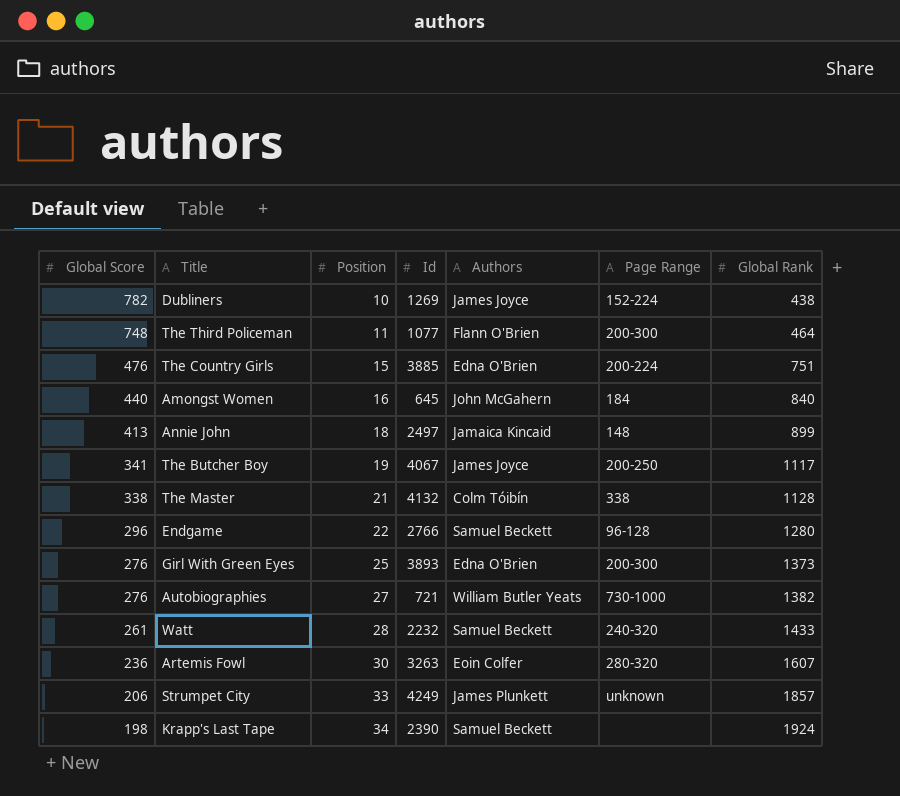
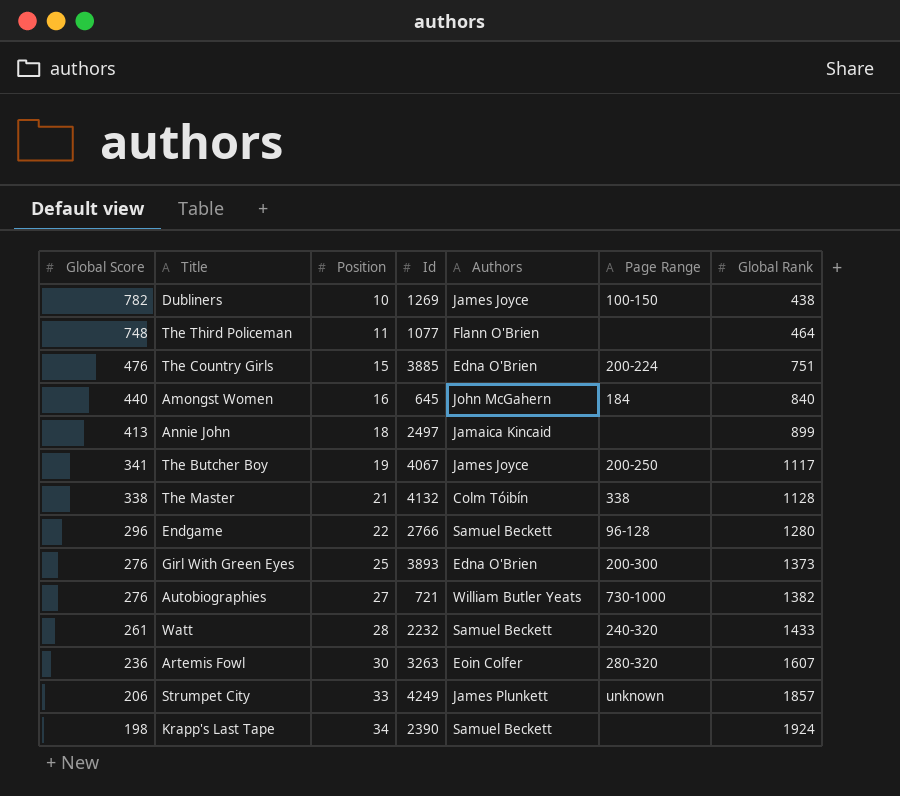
Dubliners | Page Range: 152-224 -> 100-150
The Third Policeman | Page Range: 200-300 -> none
Annie John | Page Range: 148 -> none

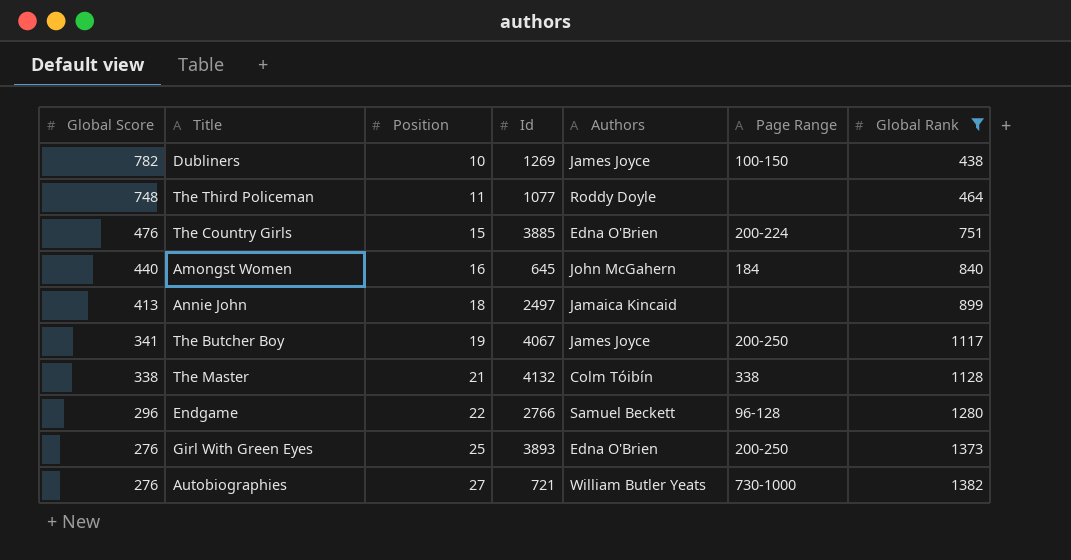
filter: none -> Global Rank <= 1382
The Third Policeman | Authors: Flann O'Brien -> Roddy Doyle
Girl With Green Eyes | Page Range: 200-300 -> 200-250

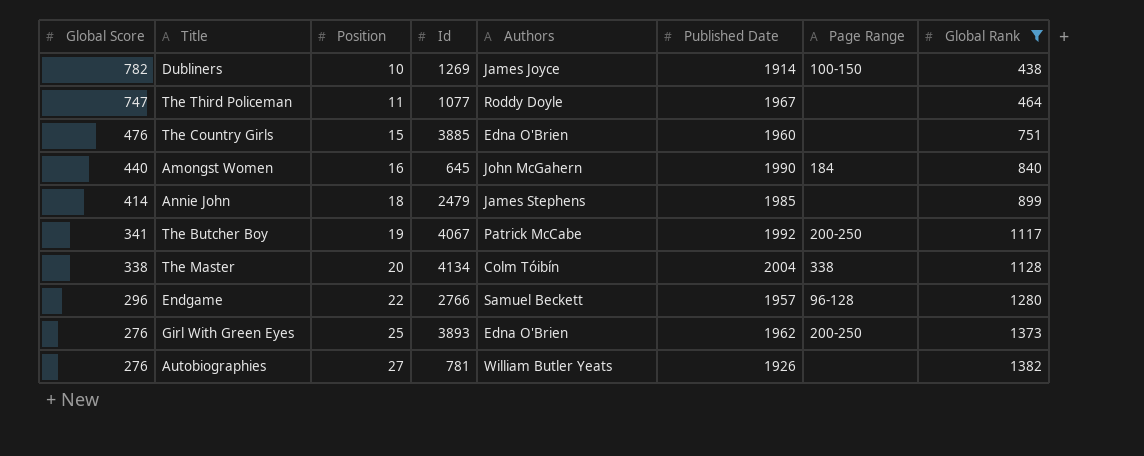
column Published Date | position: none -> 6
The Third Policeman | Global Score: 748 -> 747
The Country Girls | Page Range: 200-224 -> none
Annie John | Global Score: 413 -> 414
Annie John | Id: 2497 -> 2479
Annie John | Authors: Jamaica Kincaid -> James Stephens
The Butcher Boy | Authors: James Joyce -> Patrick McCabe
The Master | Position: 21 -> 20
The Master | Id: 4132 -> 4134
Autobiographies | Id: 721 -> 781
Autobiographies | Page Range: 730-1000 -> none

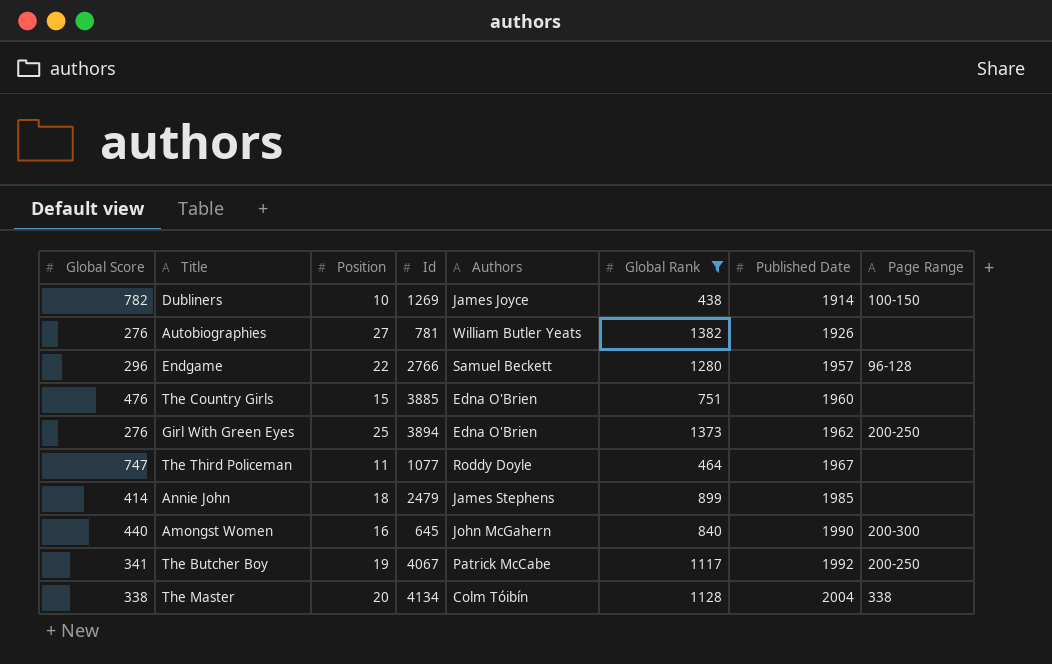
row order: Global Score descending -> Published Date ascending
column Global Rank | position: 8 -> 6
Girl With Green Eyes | Id: 3893 -> 3894
Amongst Women | Page Range: 184 -> 200-300

